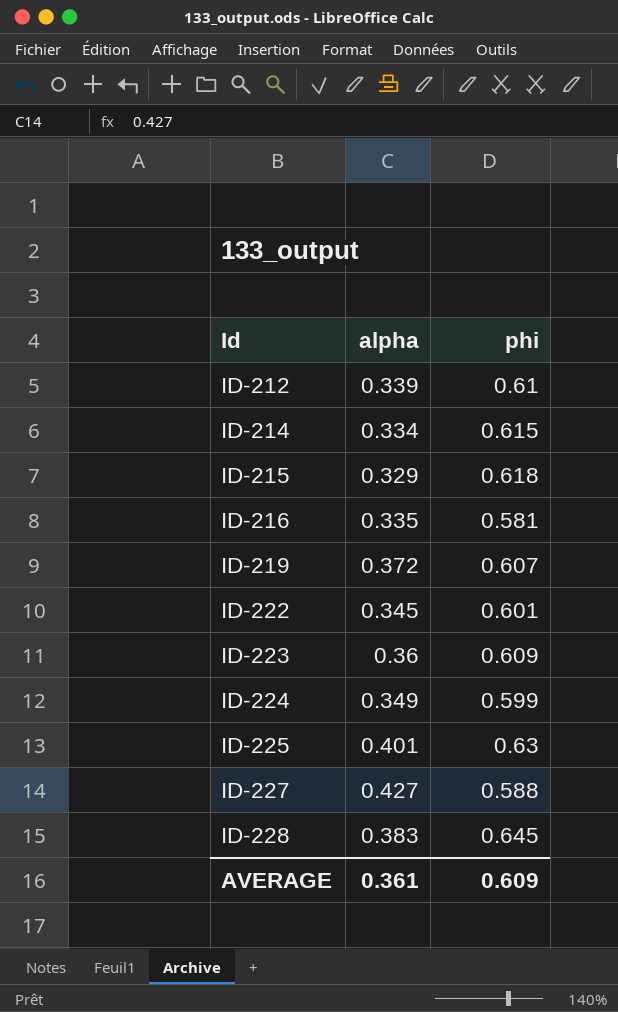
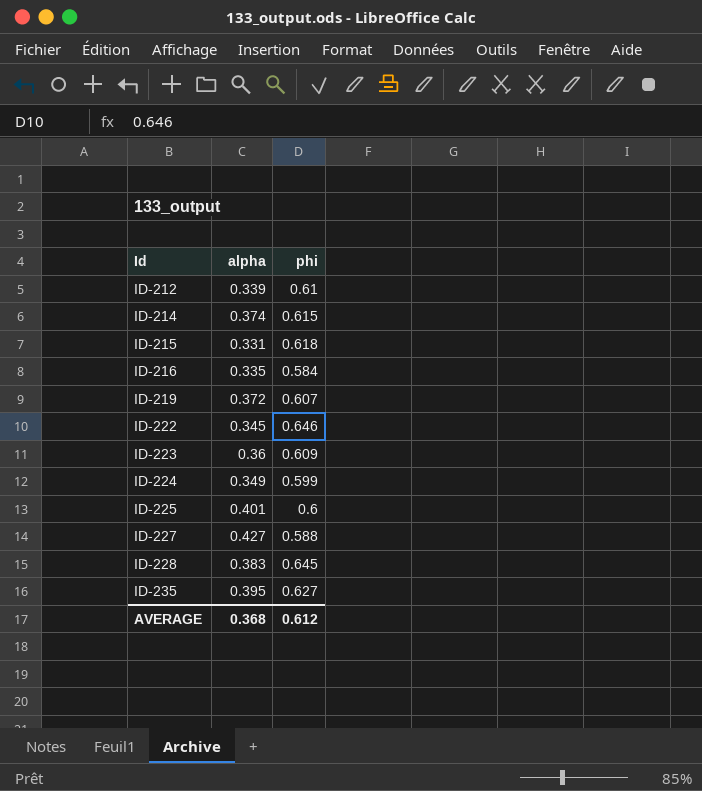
ID-214 | alpha: 0.334 -> 0.374
ID-215 | alpha: 0.329 -> 0.331
ID-216 | phi: 0.581 -> 0.584
ID-222 | phi: 0.601 -> 0.646
ID-225 | phi: 0.63 -> 0.6
row ID-235: none -> 0.395 | 0.627
AVERAGE | alpha: 0.361 -> 0.368
AVERAGE | phi: 0.609 -> 0.612

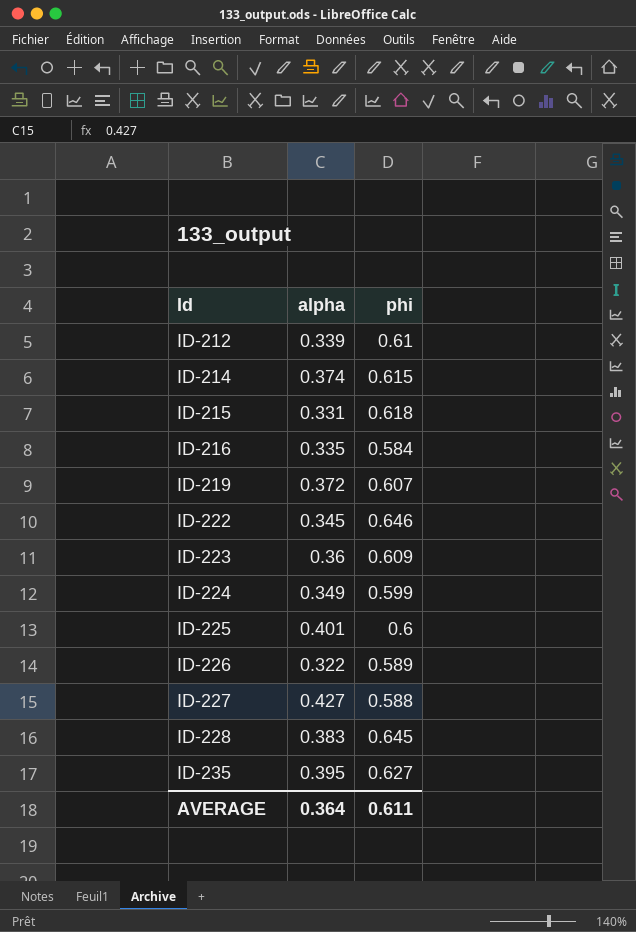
row ID-226: none -> 0.322 | 0.589
AVERAGE | alpha: 0.368 -> 0.364
AVERAGE | phi: 0.612 -> 0.611

